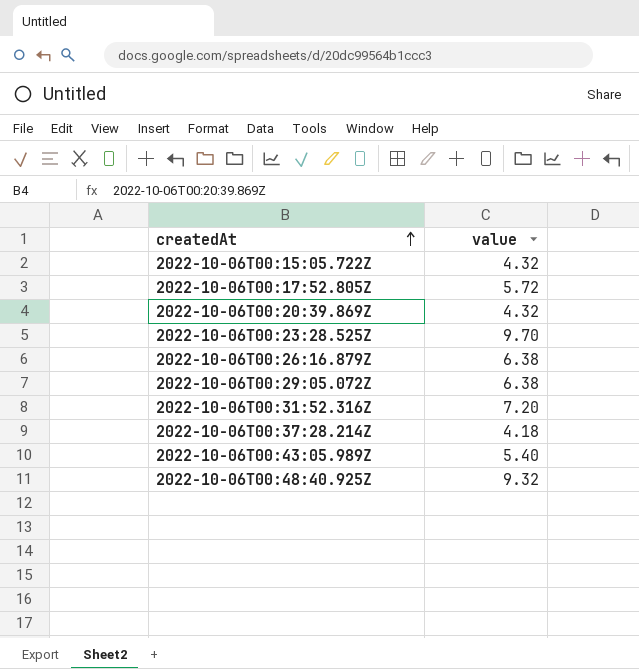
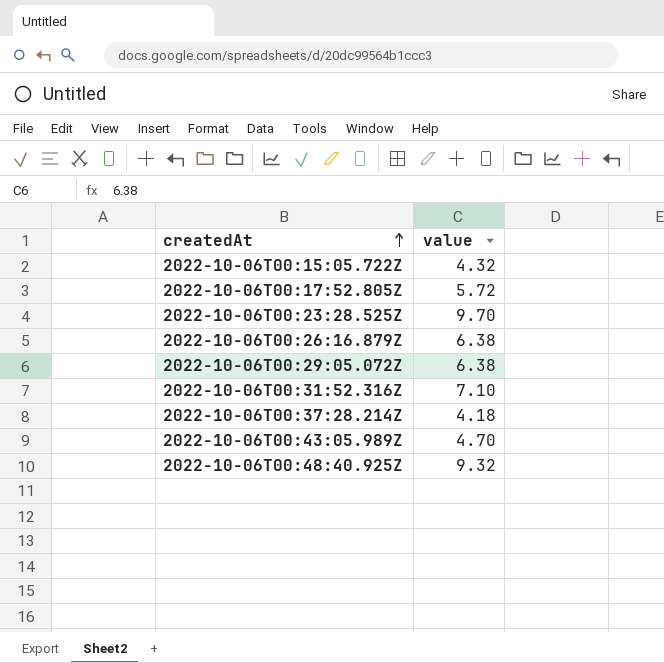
row 2022-10-06T00:20:39.869Z: 4.32 -> none
2022-10-06T00:31:52.316Z | value: 7.20 -> 7.10
2022-10-06T00:43:05.989Z | value: 5.40 -> 4.70

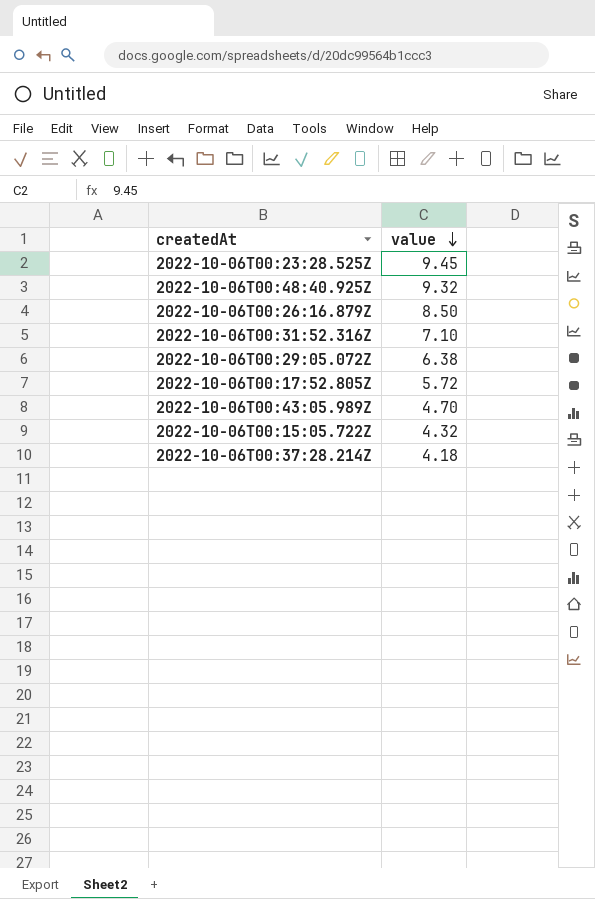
row order: createdAt ascending -> value descending
2022-10-06T00:23:28.525Z | value: 9.70 -> 9.45
2022-10-06T00:26:16.879Z | value: 6.38 -> 8.50

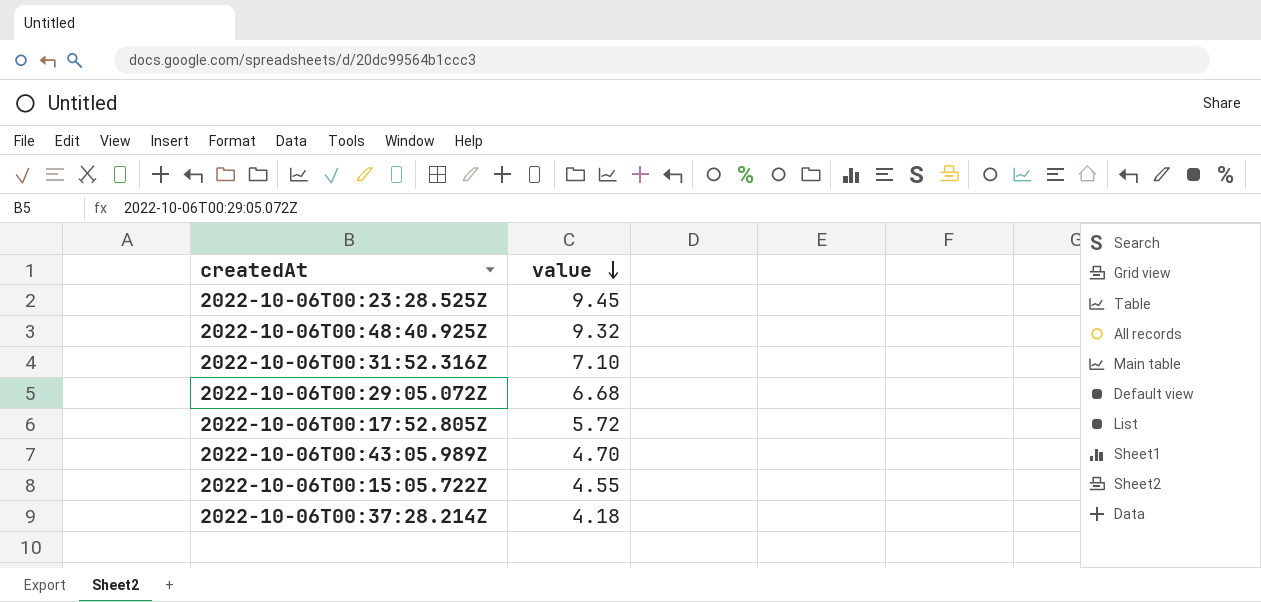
row 2022-10-06T00:26:16.879Z: 8.50 -> none
2022-10-06T00:29:05.072Z | value: 6.38 -> 6.68
2022-10-06T00:15:05.722Z | value: 4.32 -> 4.55

